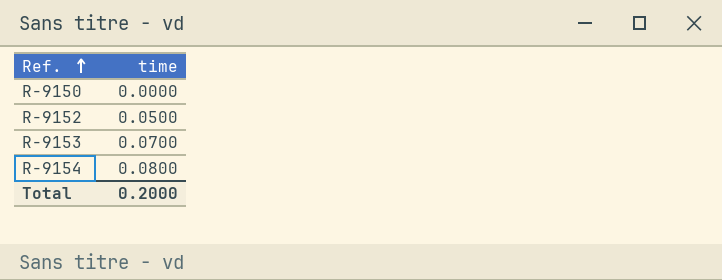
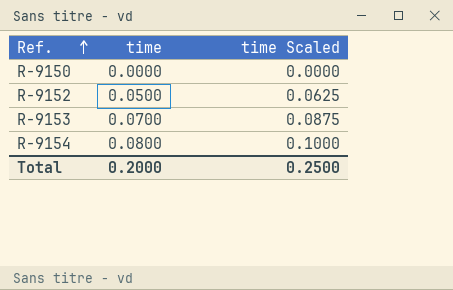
column time Scaled | formula: none -> [time] * 1.25

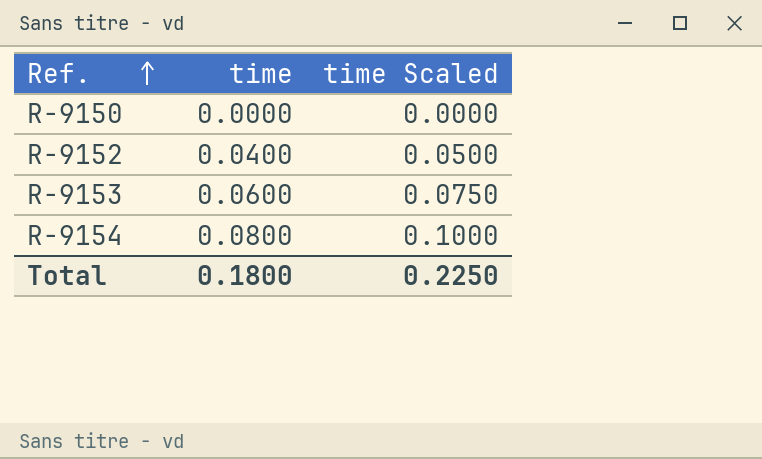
R-9152 | time: 0.0500 -> 0.0400
R-9152 | time Scaled: 0.0625 -> 0.0500
R-9153 | time: 0.0700 -> 0.0600
R-9153 | time Scaled: 0.0875 -> 0.0750
Total | time: 0.2000 -> 0.1800
Total | time Scaled: 0.2500 -> 0.2250

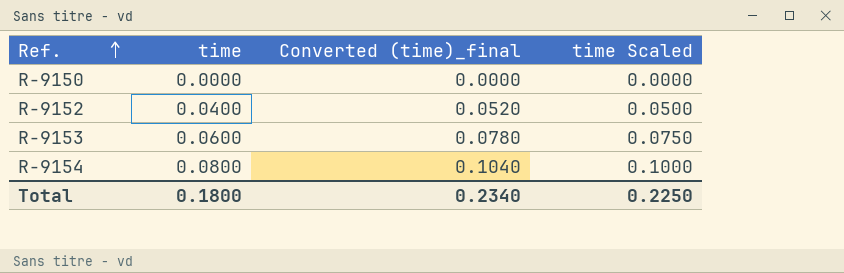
column Converted (time)_final | formula: none -> [time] * 1.3

